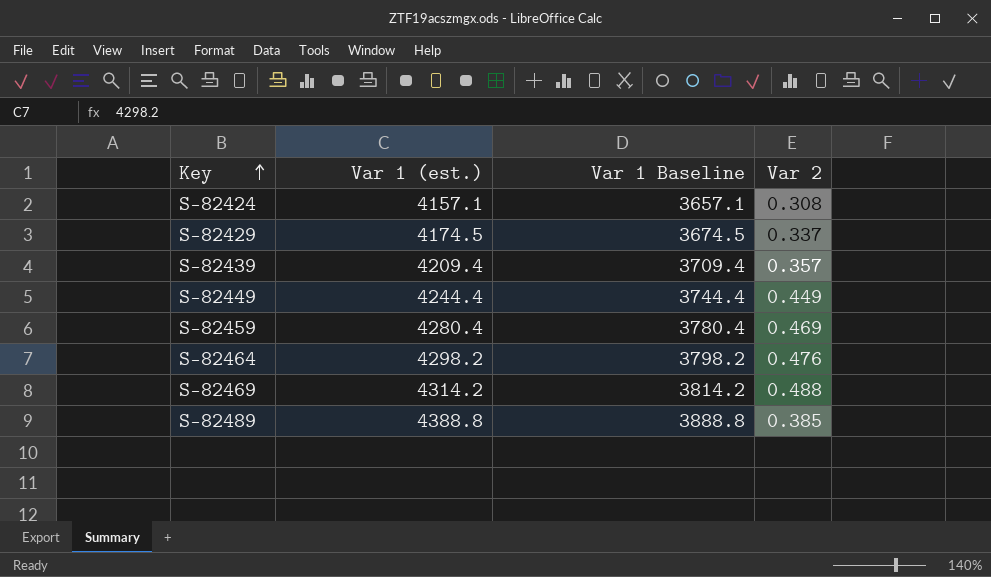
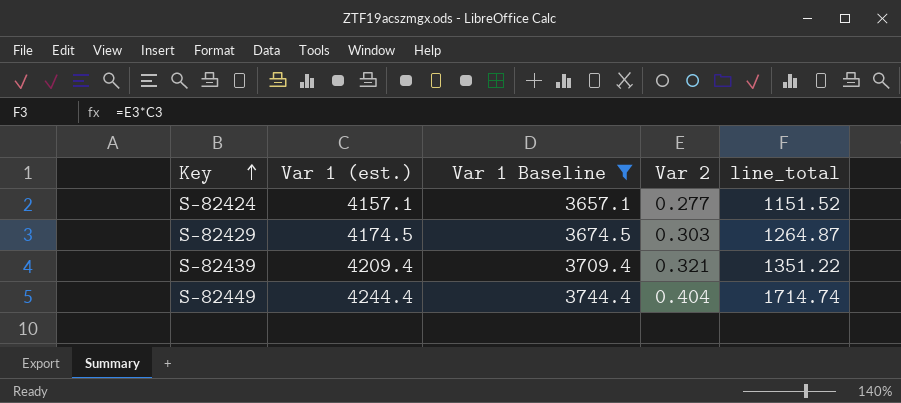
filter: none -> Var 1 Baseline <= 3744.4
column line_total | formula: none -> [Var 1 (est.)] * [Var 2]
S-82424 | Var 2: 0.308 -> 0.277
S-82429 | Var 2: 0.337 -> 0.303
S-82439 | Var 2: 0.357 -> 0.321
S-82449 | Var 2: 0.449 -> 0.404

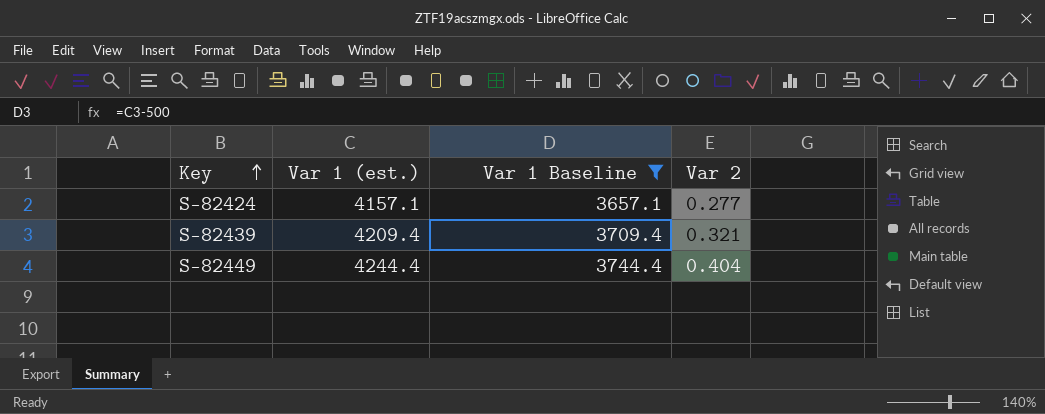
column line_total | formula: [Var 1 (est.)] * [Var 2] -> none
row S-82429: 4174.5 | 3674.5 | 0.303 | 1264.87 -> none

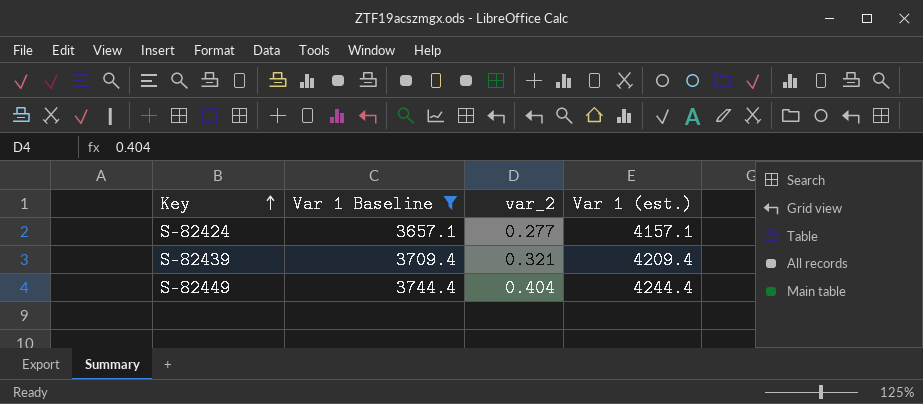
column name: Var 2 -> var_2
column Var 1 (est.) | position: 2 -> 4

